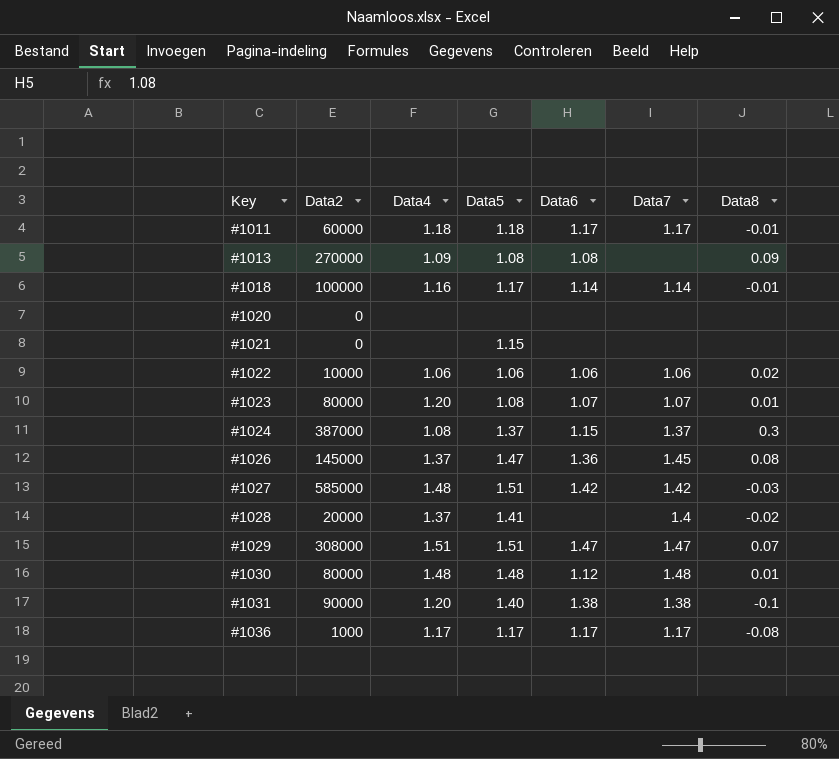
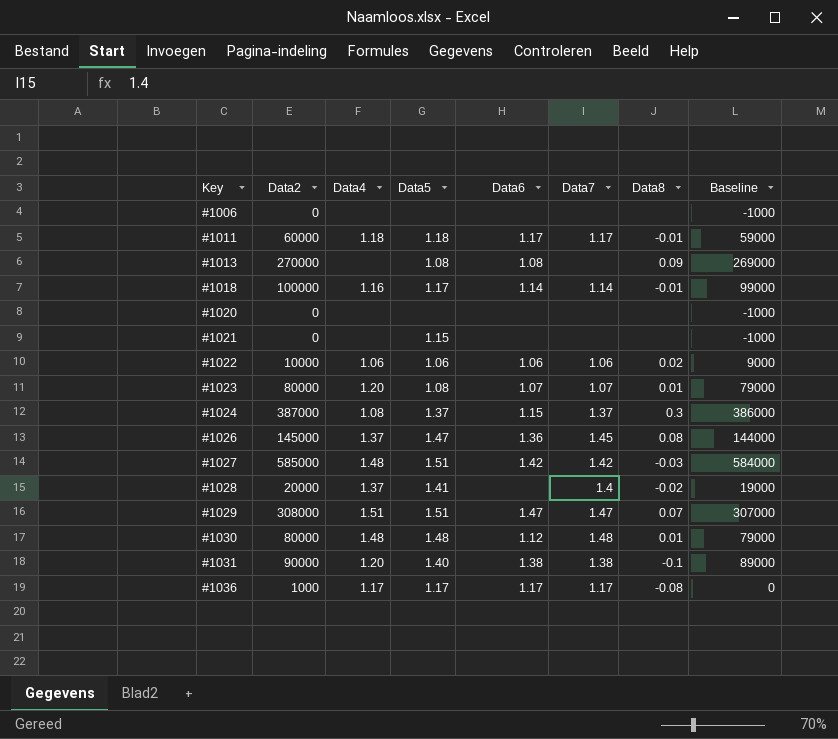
column Baseline | formula: none -> [Data2] - 1000
row #1006: none -> 0 | none | none | none | none | none | -1000
#1013 | Data4: 1.09 -> none

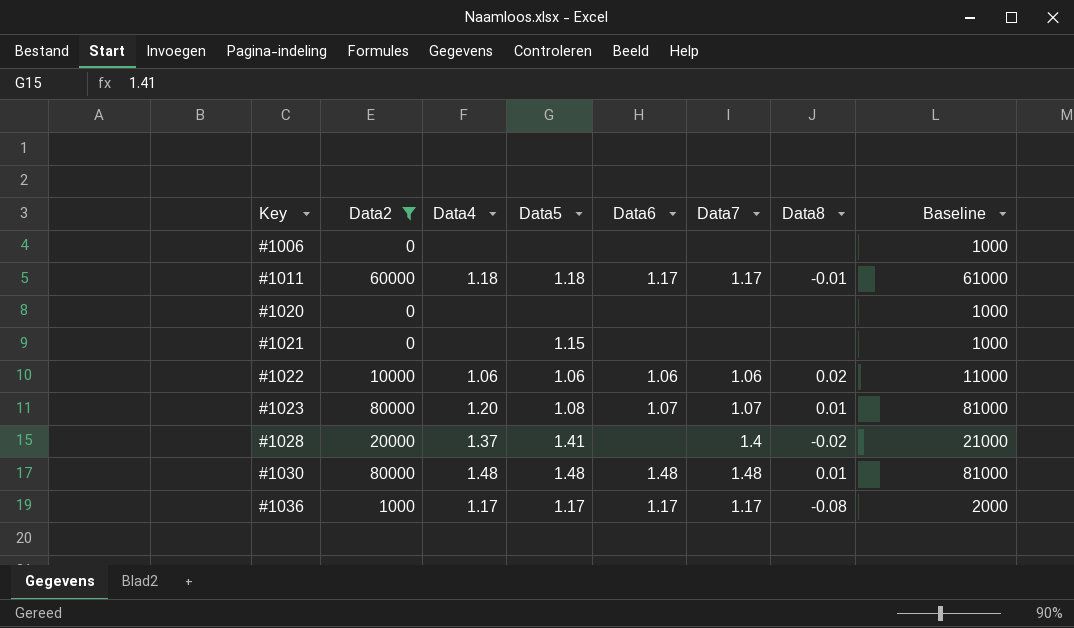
filter: none -> Data2 <= 80000
column Baseline | formula: [Data2] - 1000 -> [Data2] + 1000
#1030 | Data6: 1.12 -> 1.48

